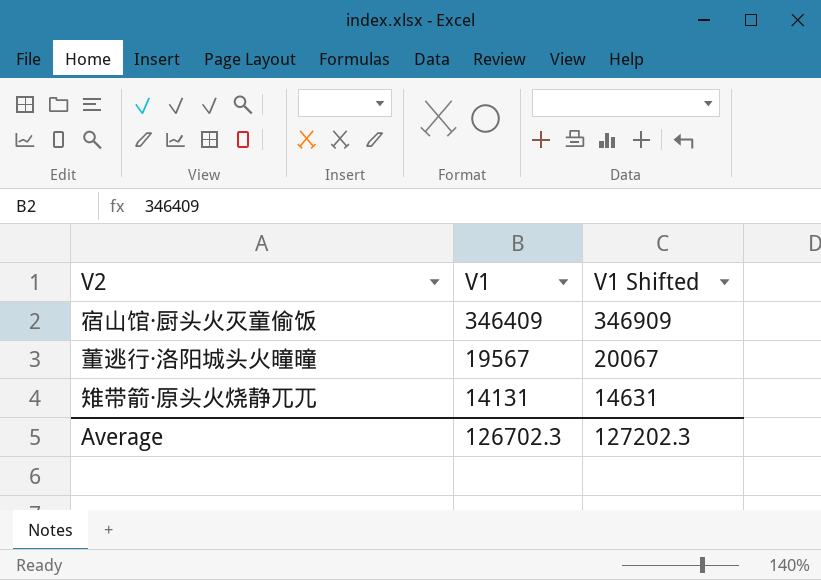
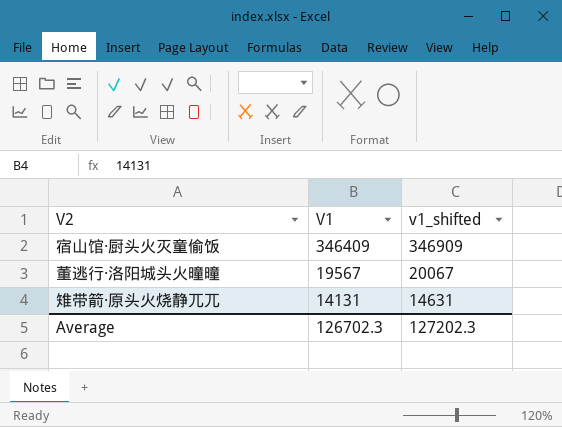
column name: V1 Shifted -> v1_shifted

